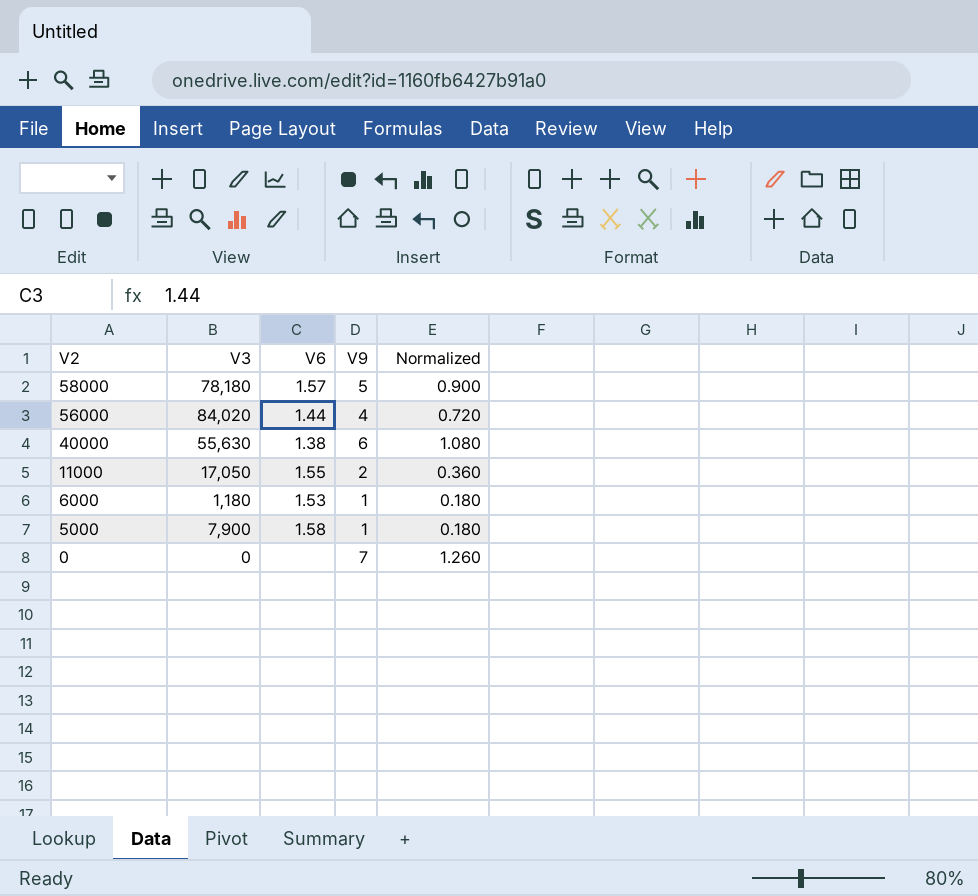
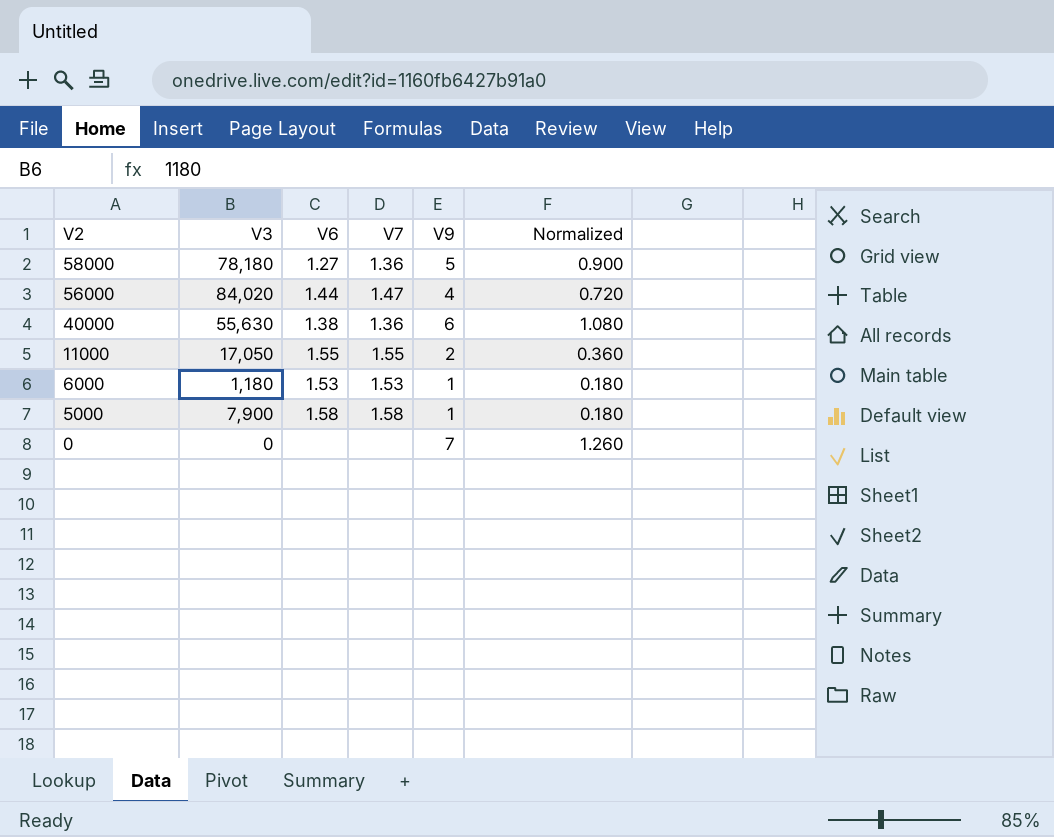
column V7 | position: none -> 4
58000 | V6: 1.57 -> 1.27

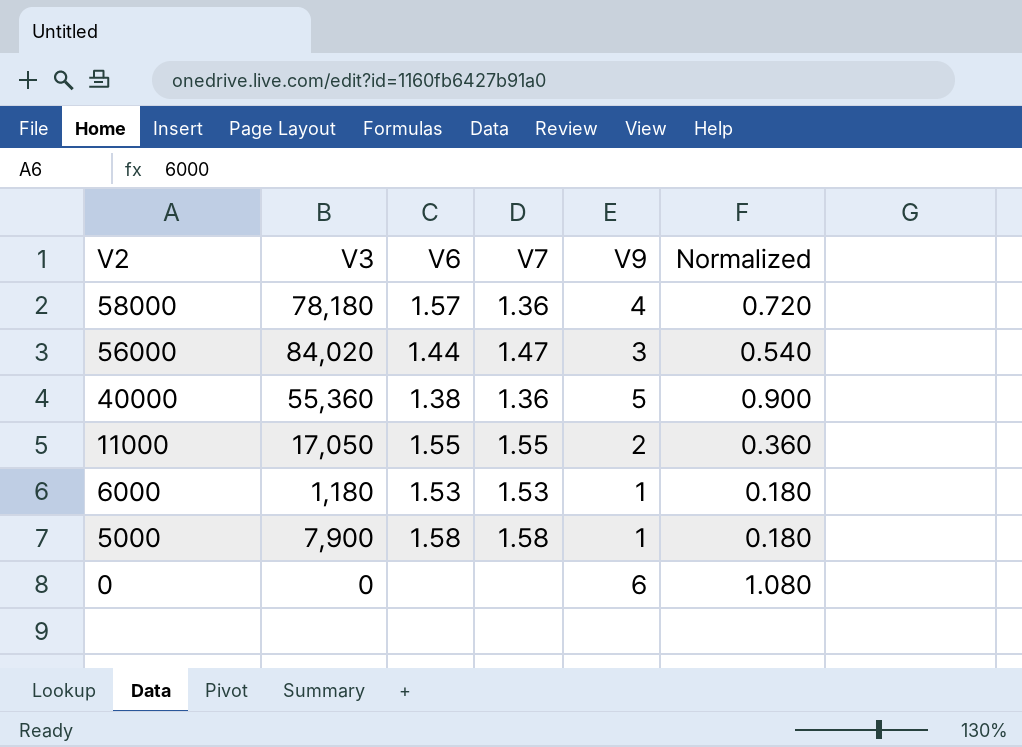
58000 | V6: 1.27 -> 1.57
58000 | V9: 5 -> 4
58000 | Normalized: 0.900 -> 0.720
56000 | V9: 4 -> 3
56000 | Normalized: 0.720 -> 0.540
40000 | V3: 55,630 -> 55,360
40000 | V9: 6 -> 5
40000 | Normalized: 1.080 -> 0.900
0 | V9: 7 -> 6
0 | Normalized: 1.260 -> 1.080

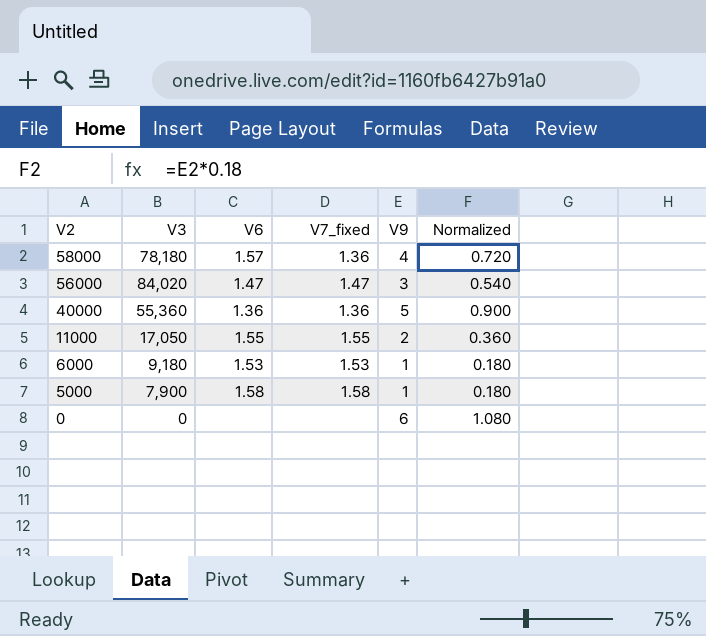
column name: V7 -> V7_fixed
56000 | V6: 1.44 -> 1.47
40000 | V6: 1.38 -> 1.36
6000 | V3: 1,180 -> 9,180

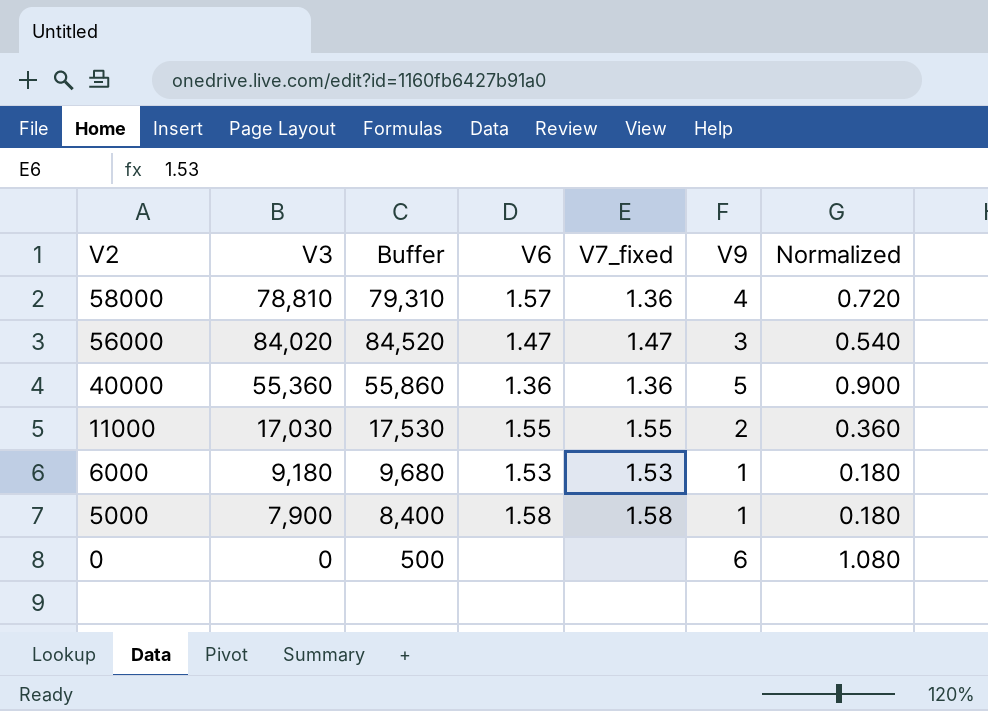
column Buffer | formula: none -> [V3] + 500
58000 | V3: 78,180 -> 78,810
11000 | V3: 17,050 -> 17,030

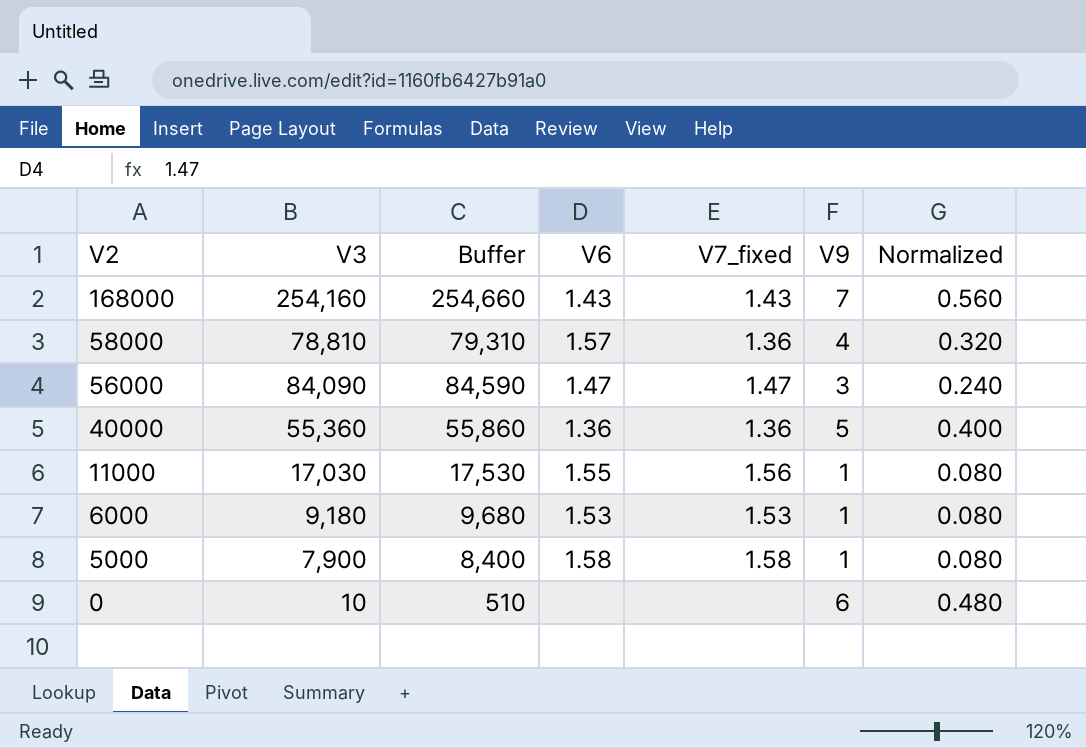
column Normalized | formula: [V9] * 0.18 -> [V9] * 0.08
row 168000: none -> 254,160 | 254,660 | 1.43 | 1.43 | 7 | 0.560
56000 | V3: 84,020 -> 84,090
56000 | Buffer: 84,520 -> 84,590
11000 | V7_fixed: 1.55 -> 1.56
11000 | V9: 2 -> 1
0 | V3: 0 -> 10
0 | Buffer: 500 -> 510

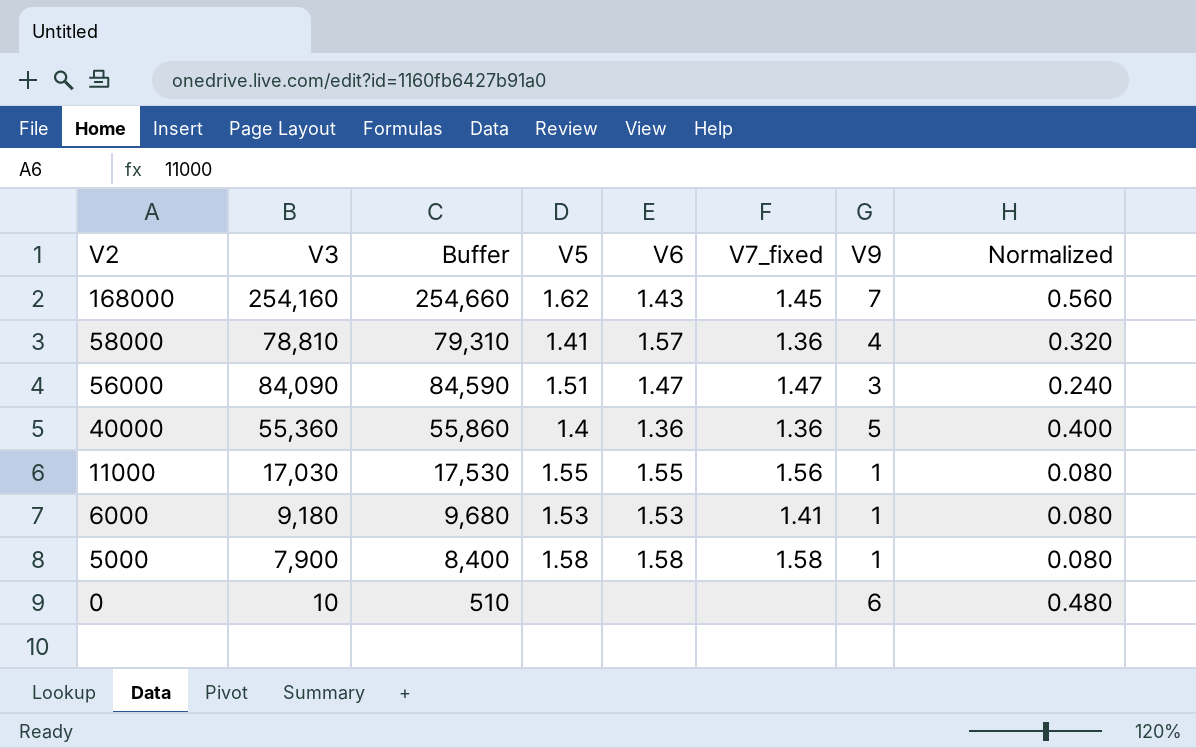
column V5 | position: none -> 4
168000 | V7_fixed: 1.43 -> 1.45
6000 | V7_fixed: 1.53 -> 1.41

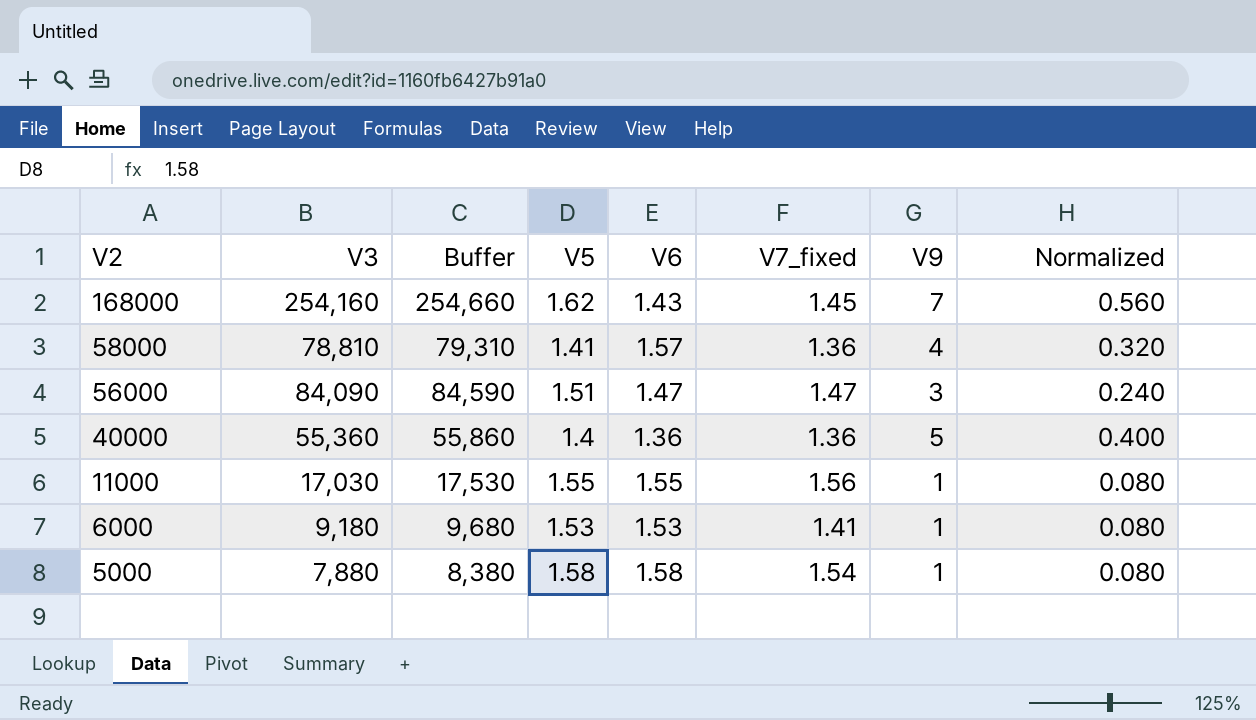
row 0: 10 | 510 | none | none | none | 6 | 0.480 -> none
5000 | V3: 7,900 -> 7,880
5000 | Buffer: 8,400 -> 8,380
5000 | V7_fixed: 1.58 -> 1.54

